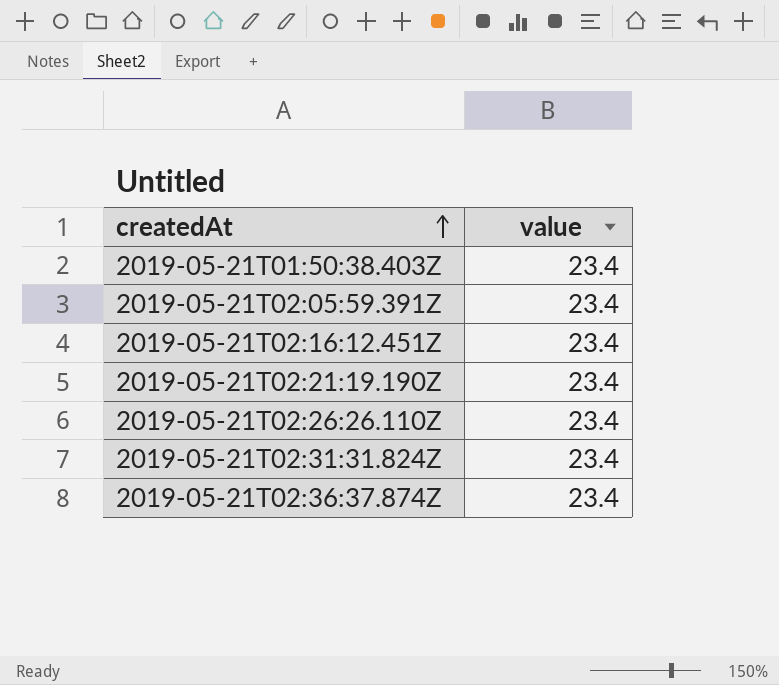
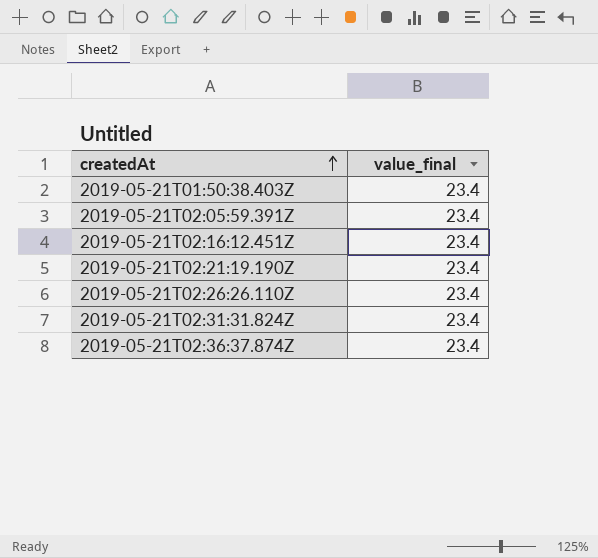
column name: value -> value_final

